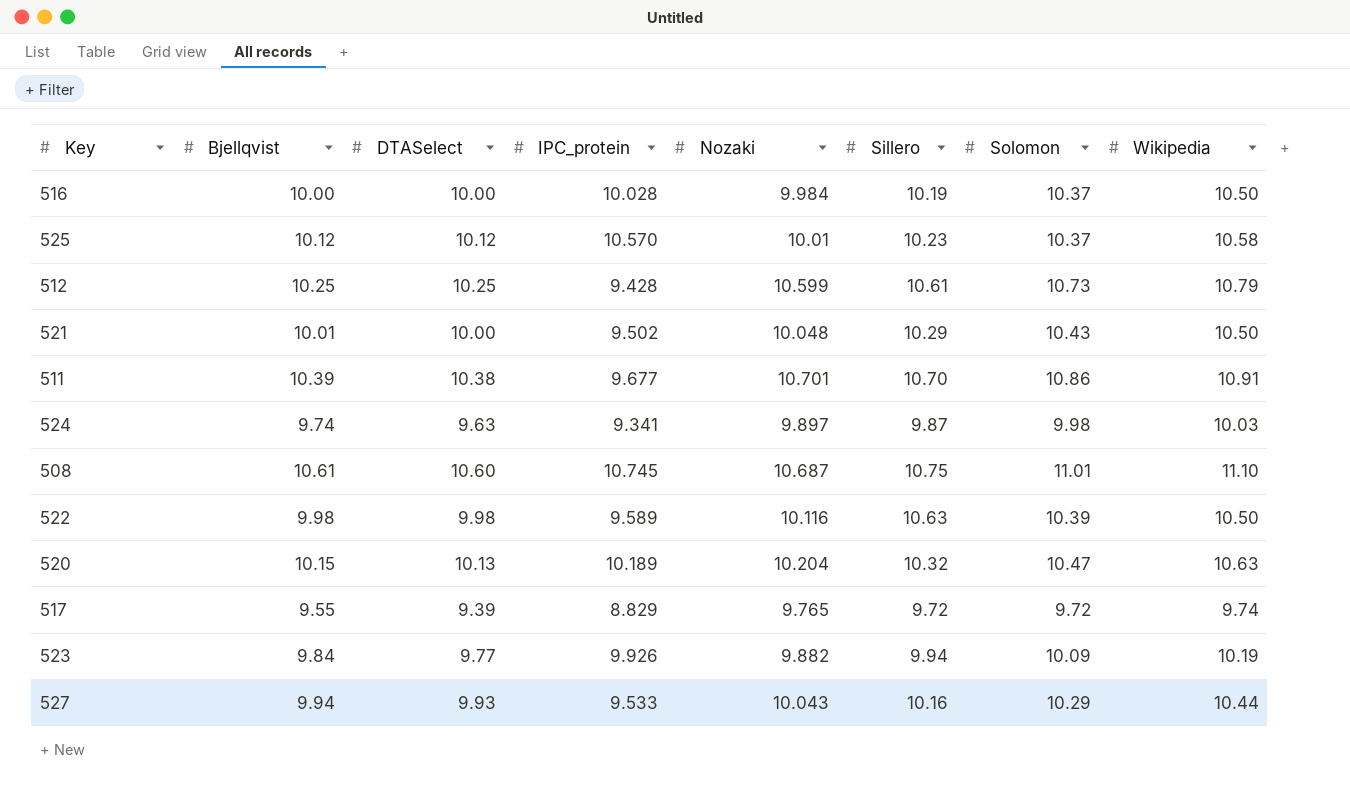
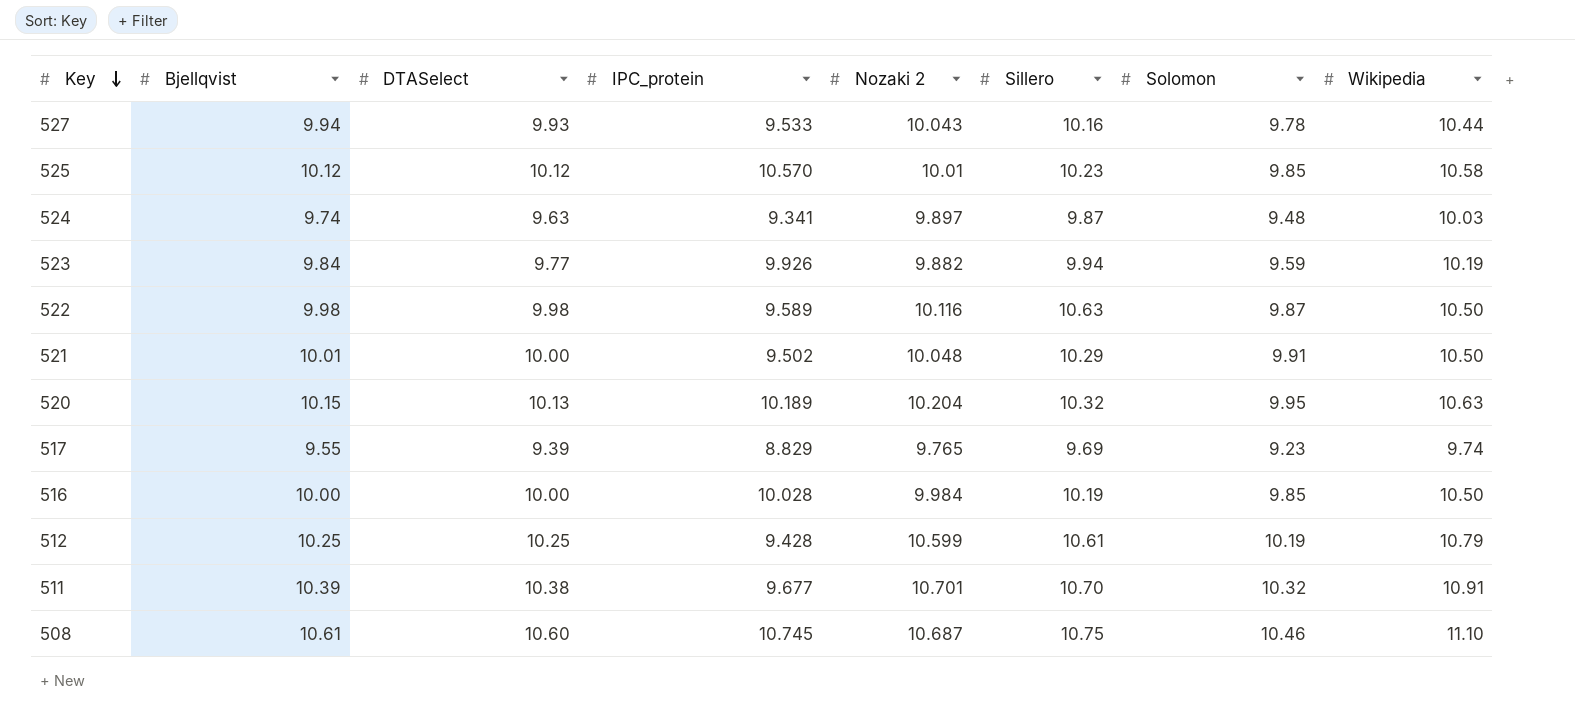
row order: none -> Key descending
column name: Nozaki -> Nozaki 2
527 | Solomon: 10.29 -> 9.78
525 | Solomon: 10.37 -> 9.85
524 | Solomon: 9.98 -> 9.48
523 | Solomon: 10.09 -> 9.59
522 | Solomon: 10.39 -> 9.87
521 | Solomon: 10.43 -> 9.91
520 | Solomon: 10.47 -> 9.95
517 | Sillero: 9.72 -> 9.69
517 | Solomon: 9.72 -> 9.23
516 | Solomon: 10.37 -> 9.85
512 | Solomon: 10.73 -> 10.19
511 | Solomon: 10.86 -> 10.32
508 | Solomon: 11.01 -> 10.46

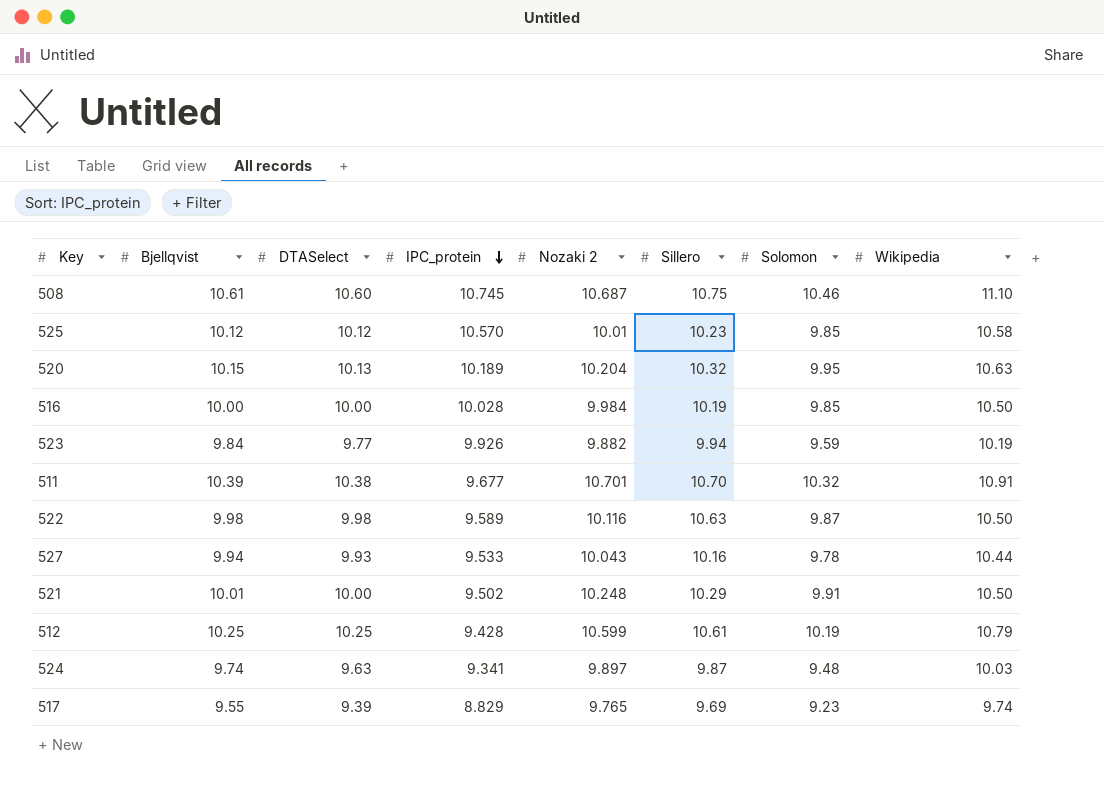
row order: Key descending -> IPC_protein descending
521 | Nozaki 2: 10.048 -> 10.248

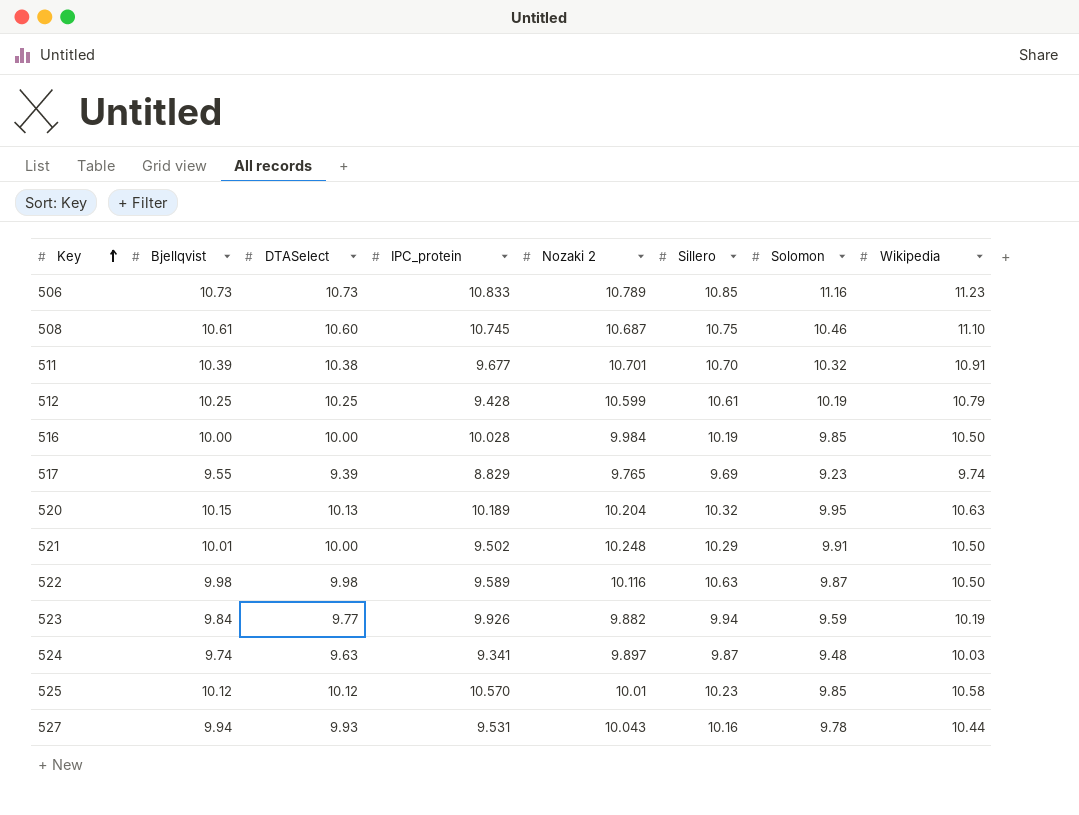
row order: IPC_protein descending -> Key ascending
row 506: none -> 10.73 | 10.73 | 10.833 | 10.789 | 10.85 | 11.16 | 11.23
527 | IPC_protein: 9.533 -> 9.531

